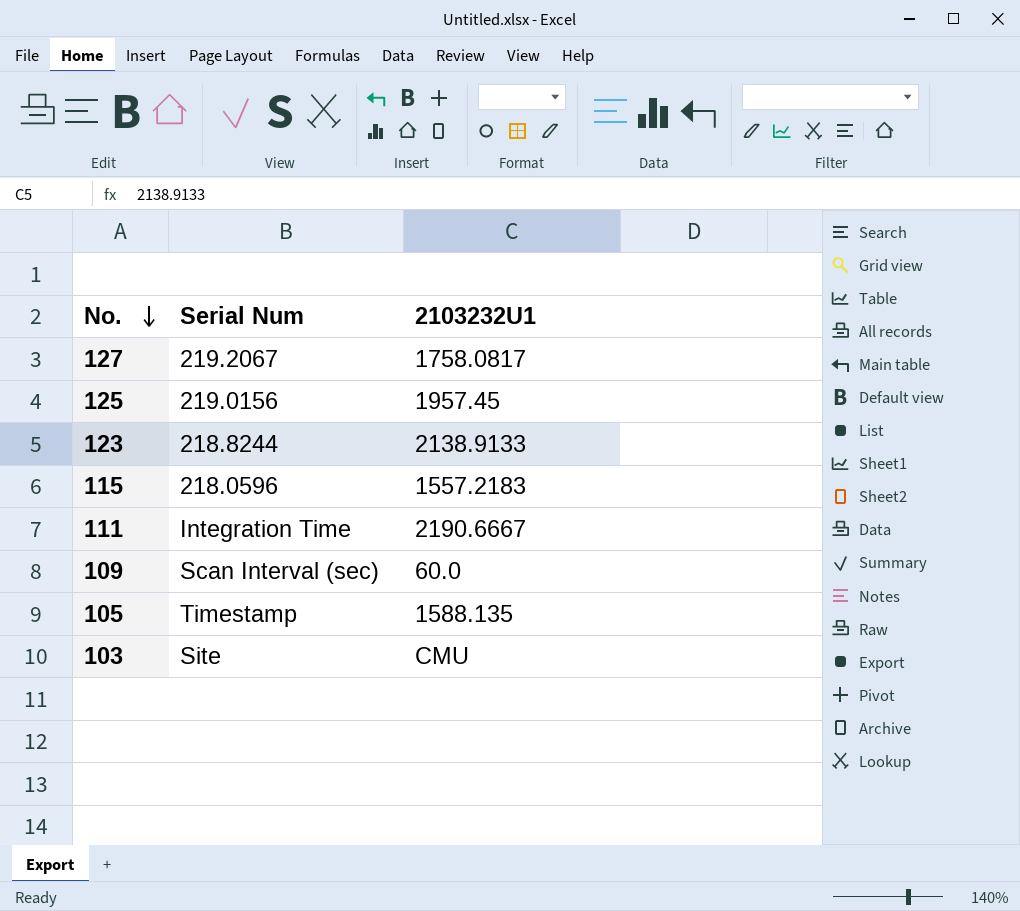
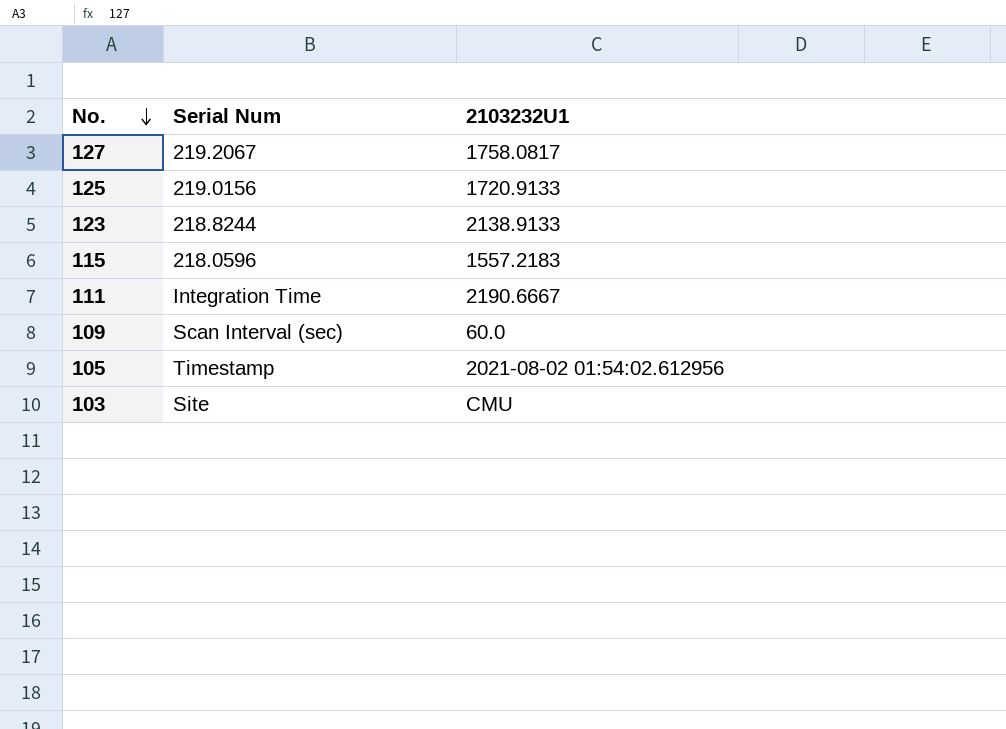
125 | 2103232U1: 1957.45 -> 1720.9133
105 | 2103232U1: 1588.135 -> 2021-08-02 01:54:02.612956

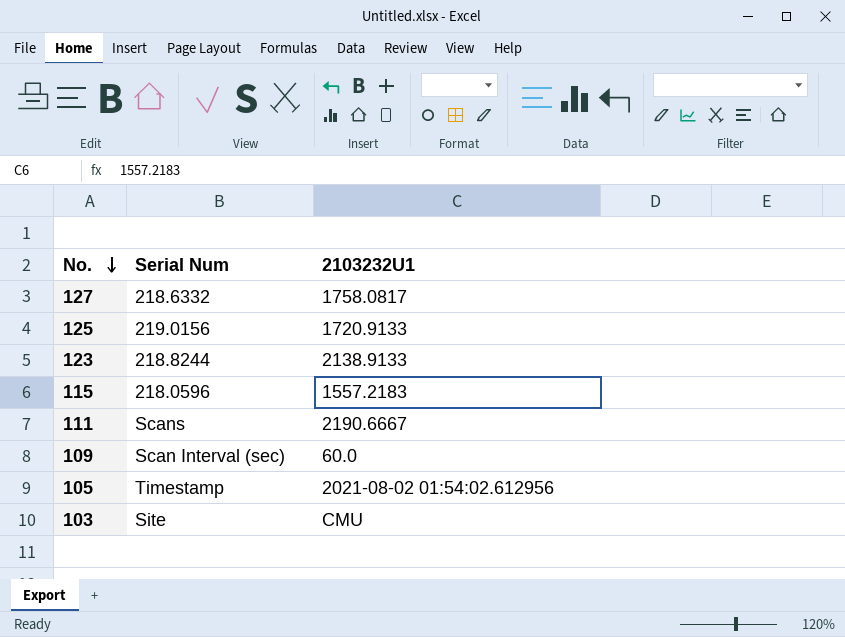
127 | Serial Num: 219.2067 -> 218.6332
111 | Serial Num: Integration Time -> Scans

